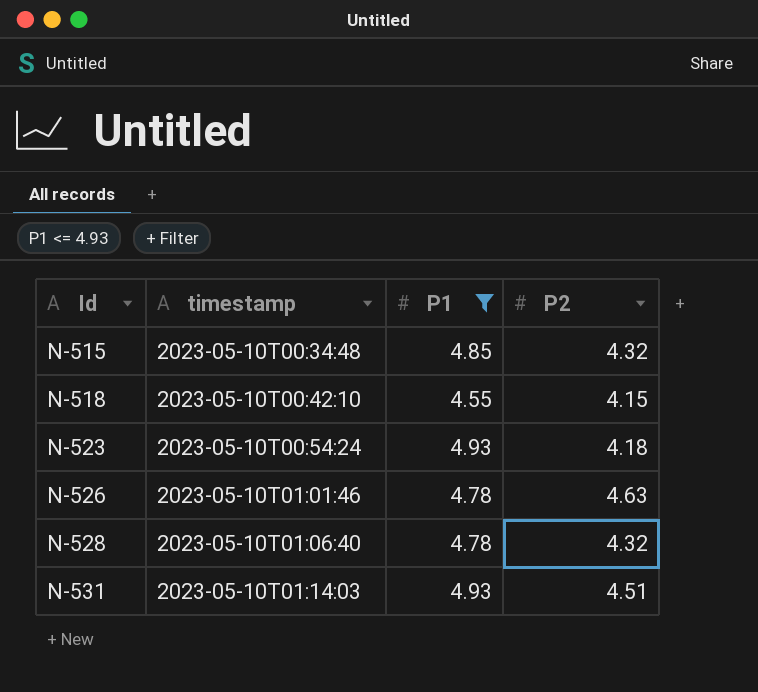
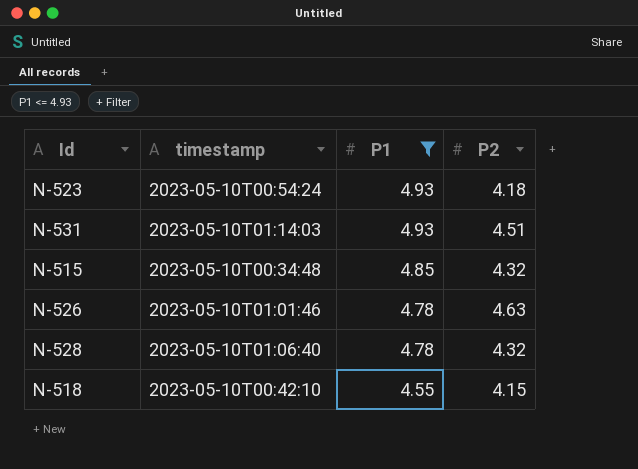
row order: Id ascending -> P1 descending

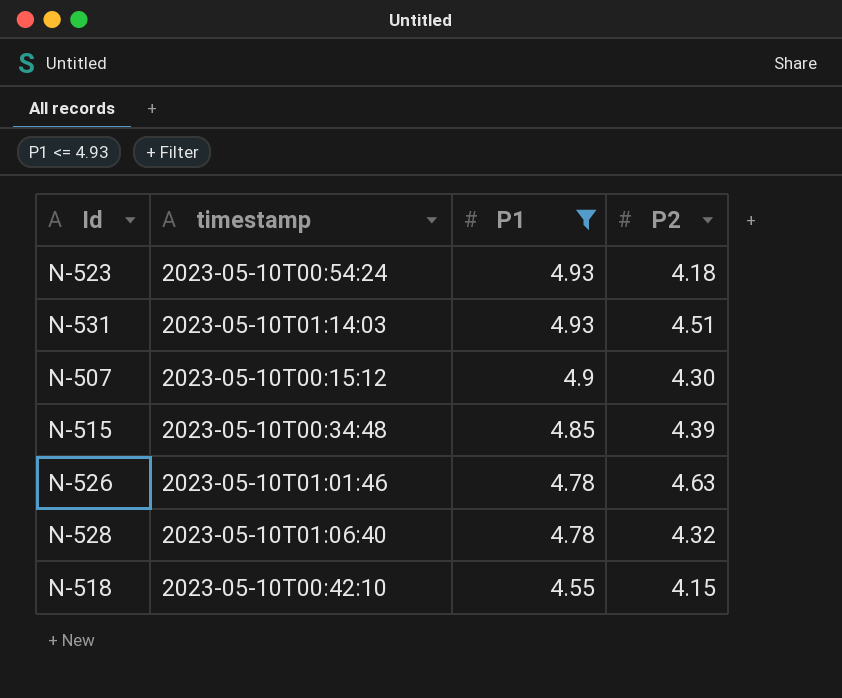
row N-507: none -> 2023-05-10T00:15:12 | 4.9 | 4.30
N-515 | P2: 4.32 -> 4.39

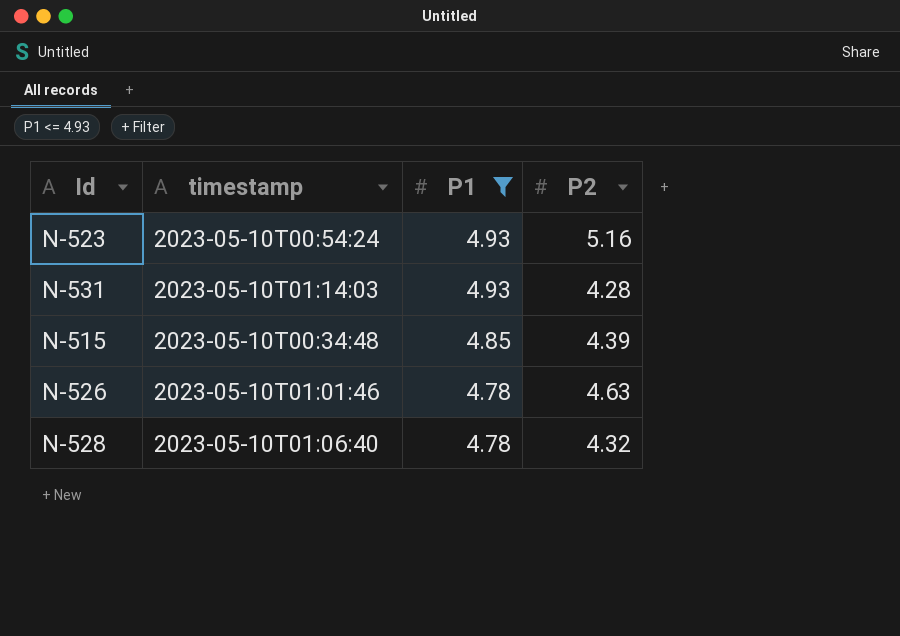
row N-507: 2023-05-10T00:15:12 | 4.9 | 4.30 -> none
row N-518: 2023-05-10T00:42:10 | 4.55 | 4.15 -> none
N-523 | P2: 4.18 -> 5.16
N-531 | P2: 4.51 -> 4.28

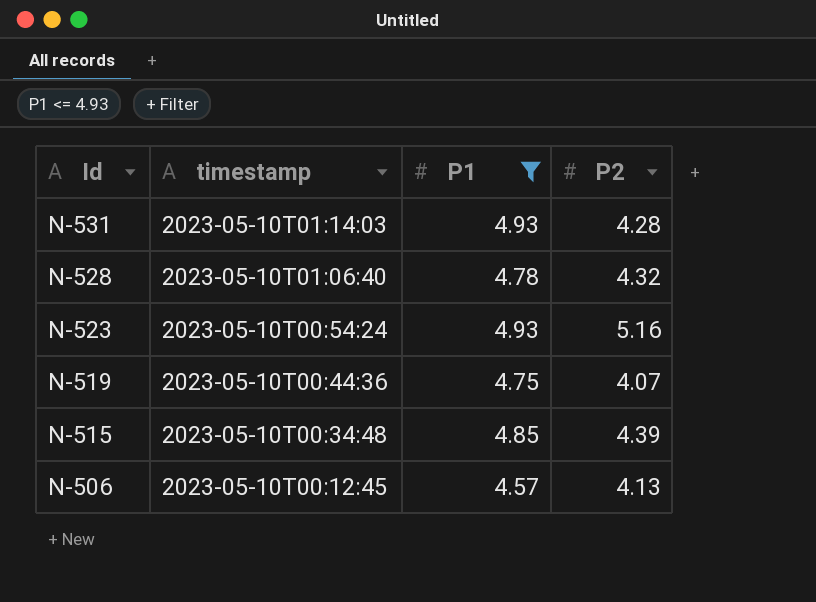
row order: P1 descending -> Id descending
row N-526: 2023-05-10T01:01:46 | 4.78 | 4.63 -> none
row N-519: none -> 2023-05-10T00:44:36 | 4.75 | 4.07
row N-506: none -> 2023-05-10T00:12:45 | 4.57 | 4.13

